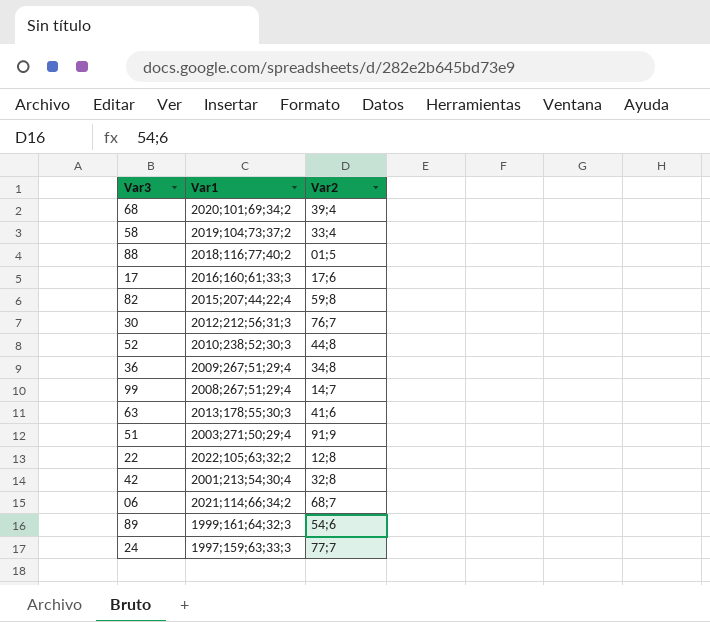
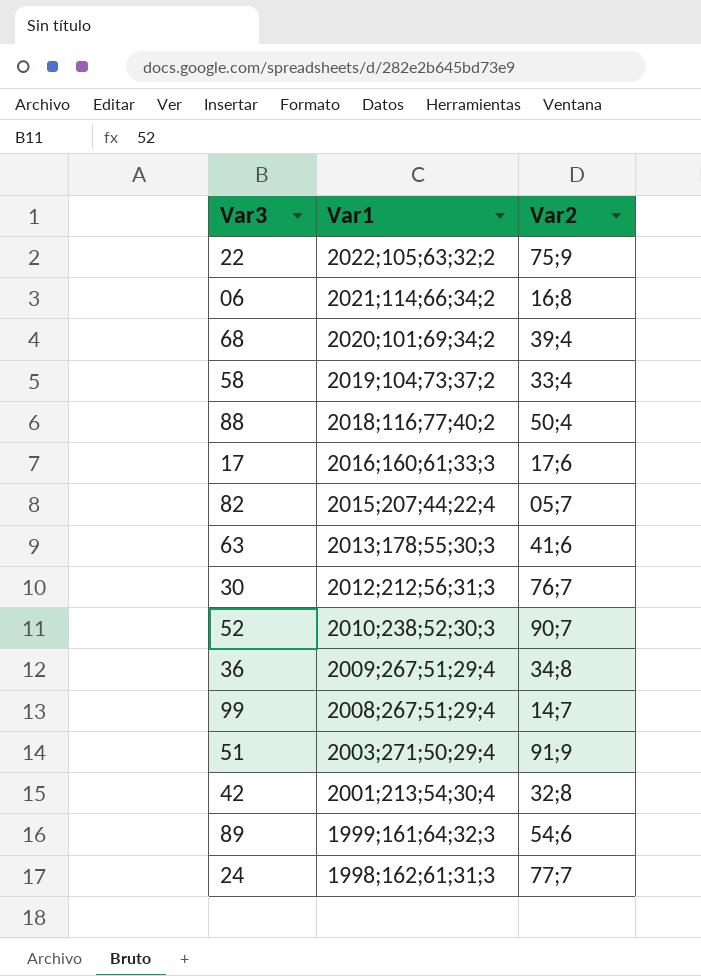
row order: none -> Var1 descending
22 | Var2: 12;8 -> 75;9
06 | Var2: 68;7 -> 16;8
88 | Var2: 01;5 -> 50;4
82 | Var2: 59;8 -> 05;7
52 | Var2: 44;8 -> 90;7
24 | Var1: 1997;159;63;33;3 -> 1998;162;61;31;3

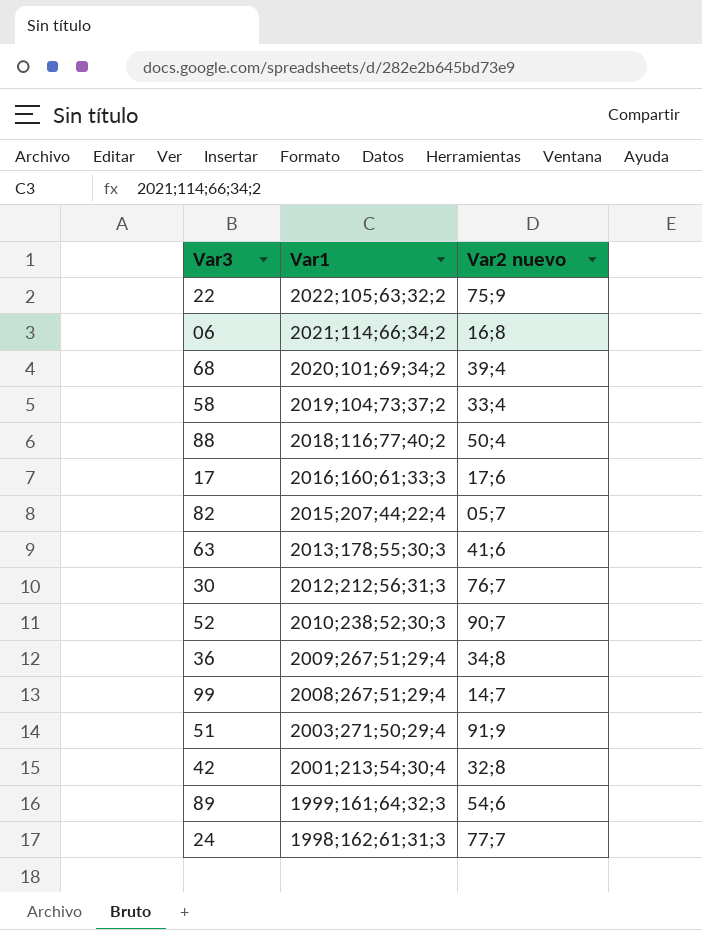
column name: Var2 -> Var2 nuevo

